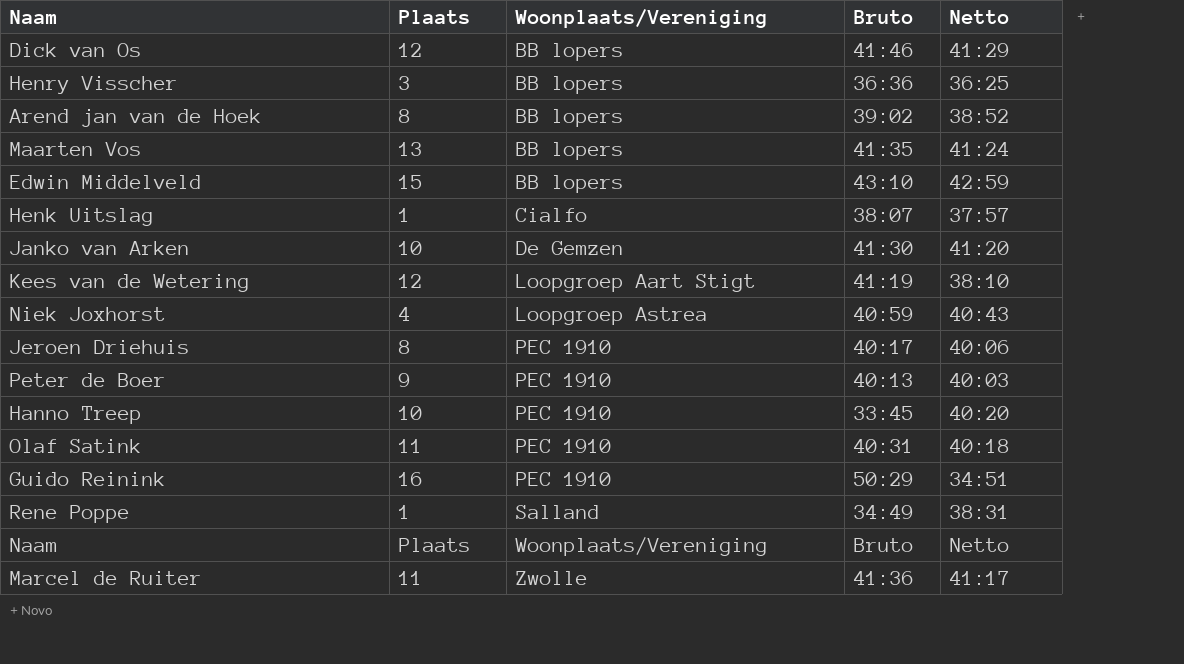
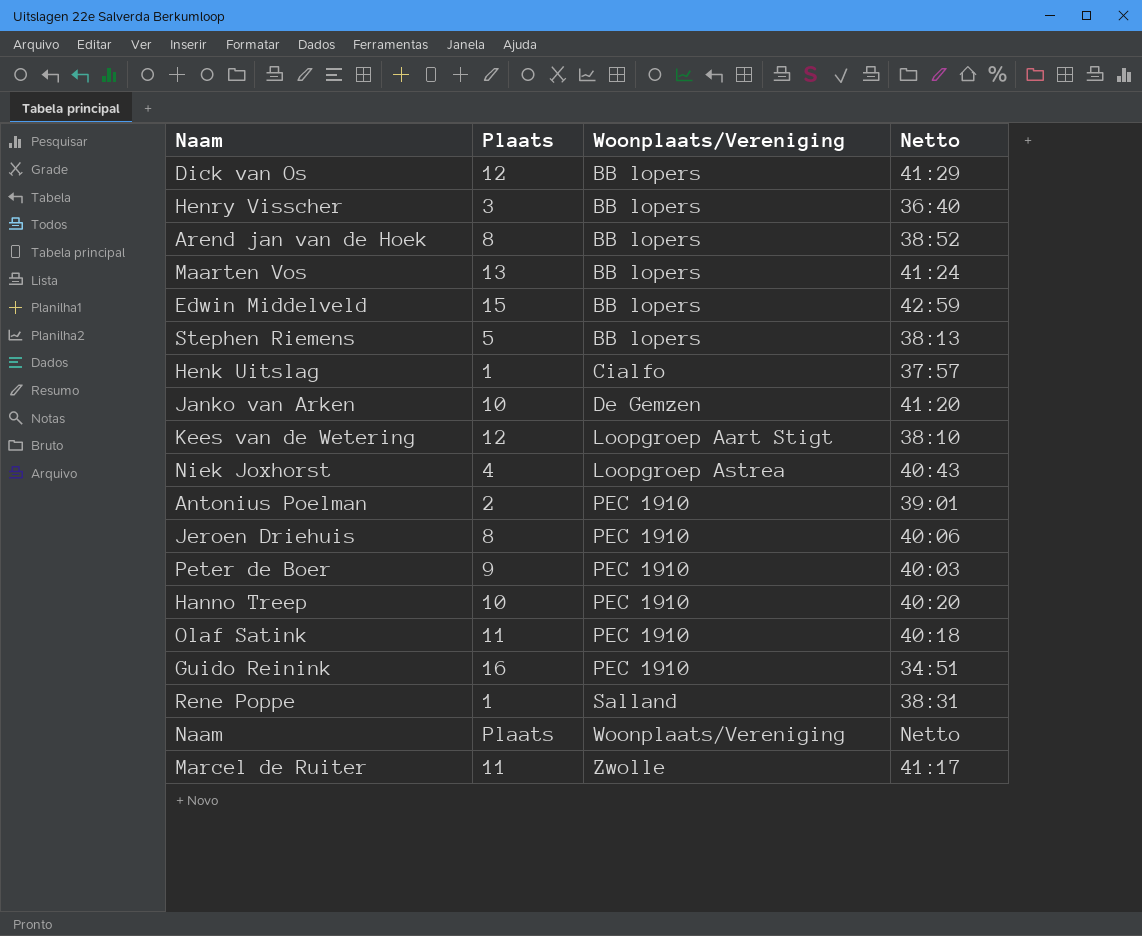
column Bruto | position: 4 -> none
Henry Visscher | Netto: 36:25 -> 36:40
row Stephen Riemens: none -> 5 | BB lopers | 38:13
row Antonius Poelman: none -> 2 | PEC 1910 | 39:01

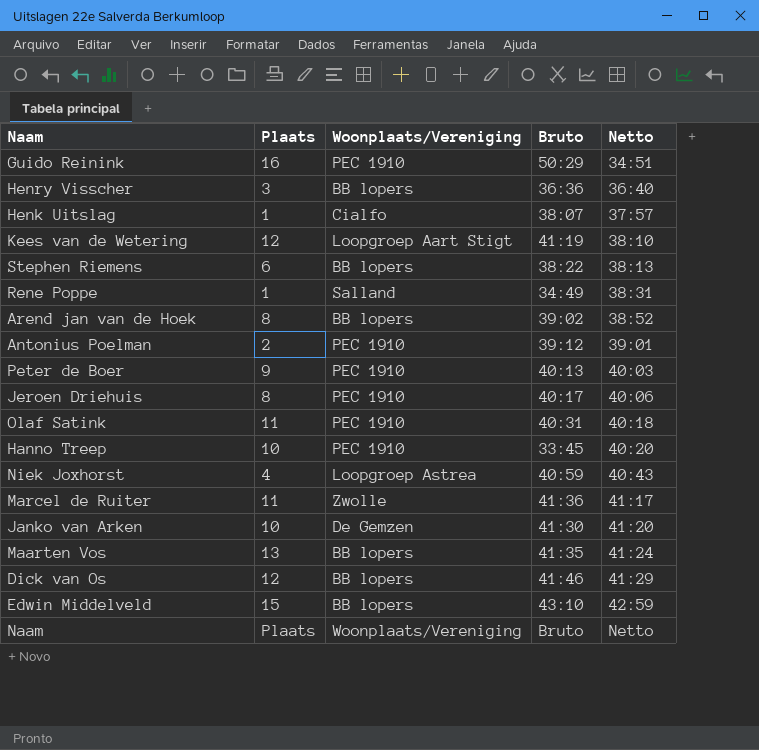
row order: Woonplaats/Vereniging ascending -> Netto ascending
column Bruto | position: none -> 4
Stephen Riemens | Plaats: 5 -> 6

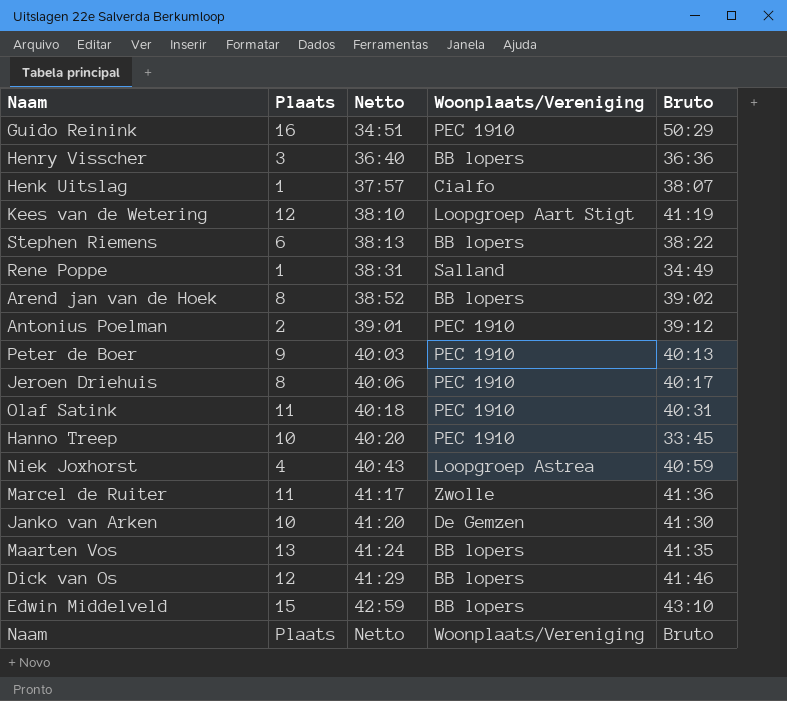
column Netto | position: 5 -> 3

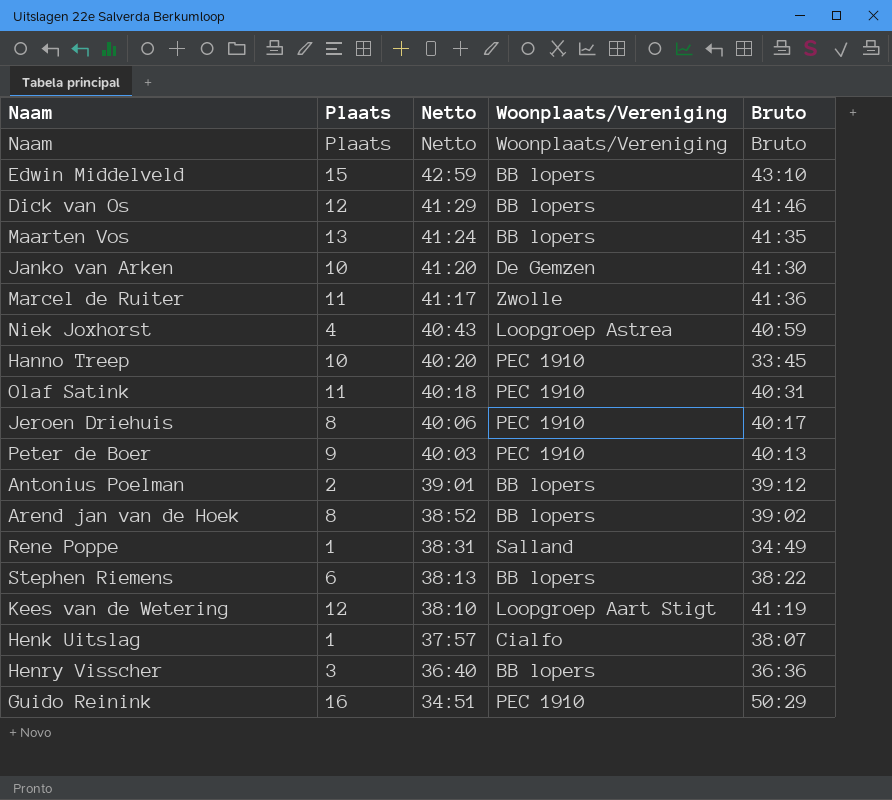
row order: Netto ascending -> Netto descending
Antonius Poelman | Woonplaats/Vereniging: PEC 1910 -> BB lopers

